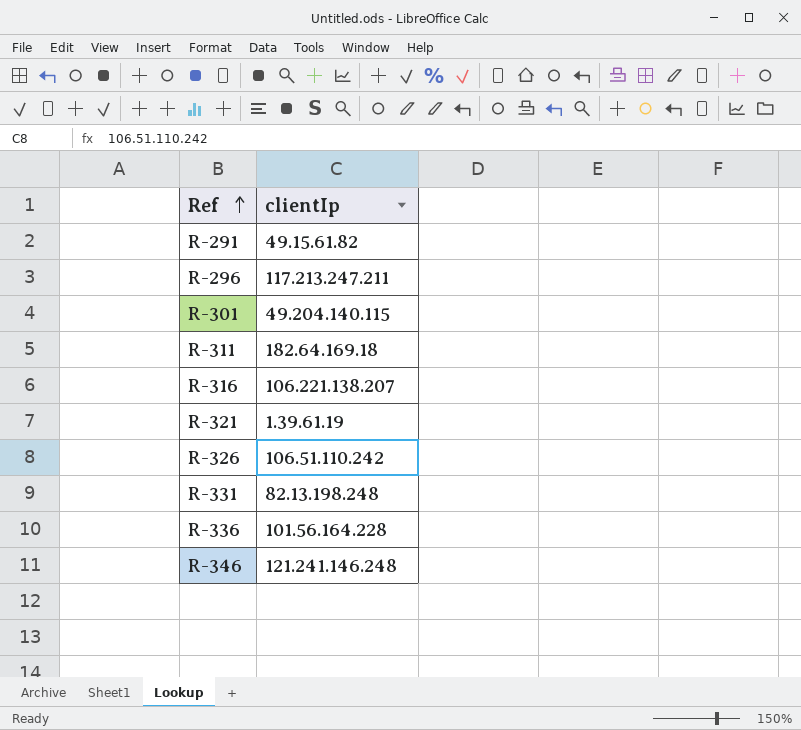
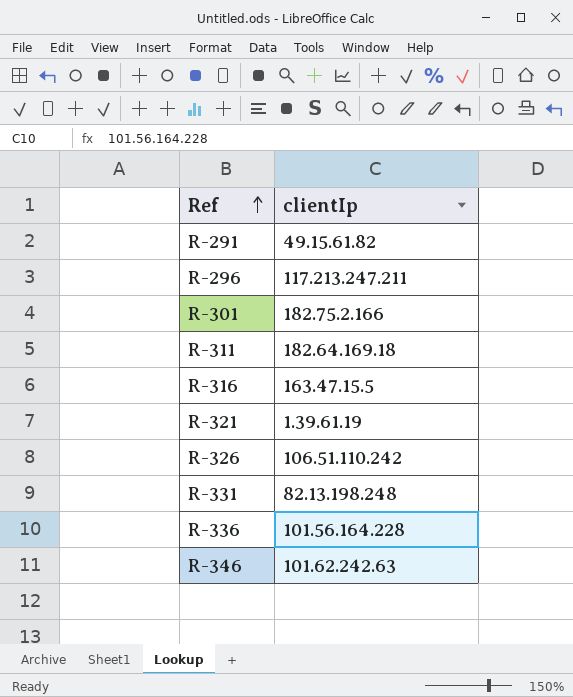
R-301 | clientIp: 49.204.140.115 -> 182.75.2.166
R-316 | clientIp: 106.221.138.207 -> 163.47.15.5
R-346 | clientIp: 121.241.146.248 -> 101.62.242.63

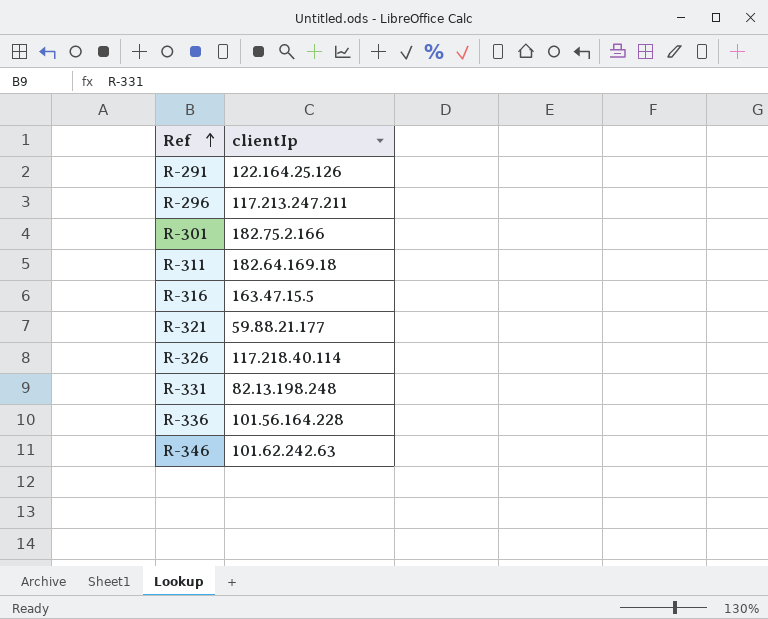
R-291 | clientIp: 49.15.61.82 -> 122.164.25.126
R-321 | clientIp: 1.39.61.19 -> 59.88.21.177
R-326 | clientIp: 106.51.110.242 -> 117.218.40.114

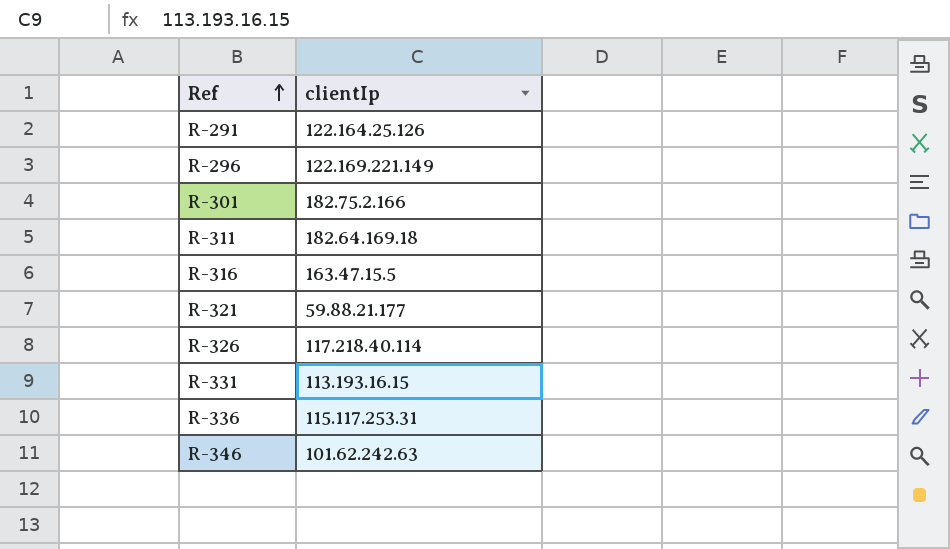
R-296 | clientIp: 117.213.247.211 -> 122.169.221.149
R-331 | clientIp: 82.13.198.248 -> 113.193.16.15
R-336 | clientIp: 101.56.164.228 -> 115.117.253.31

